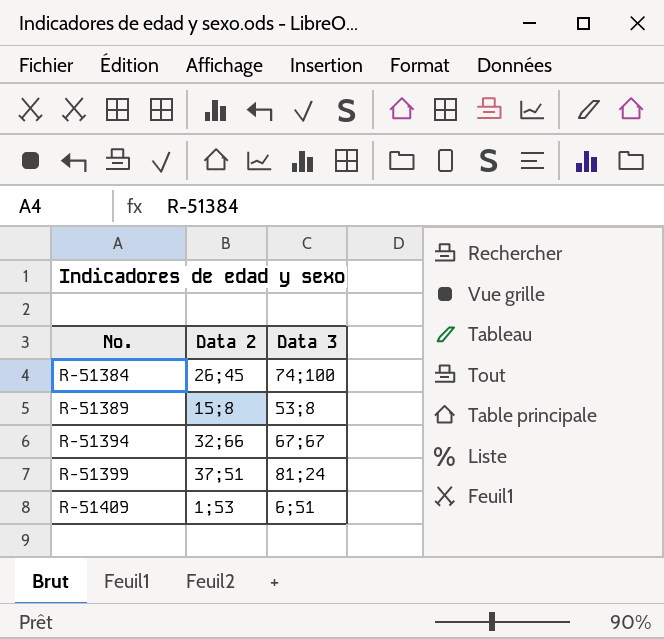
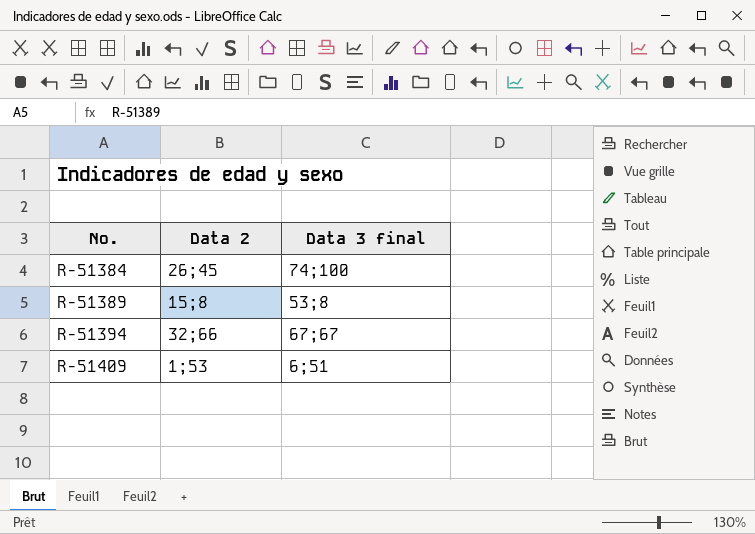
column name: Data 3 -> Data 3 final
row R-51399: 37;51 | 81;24 -> none

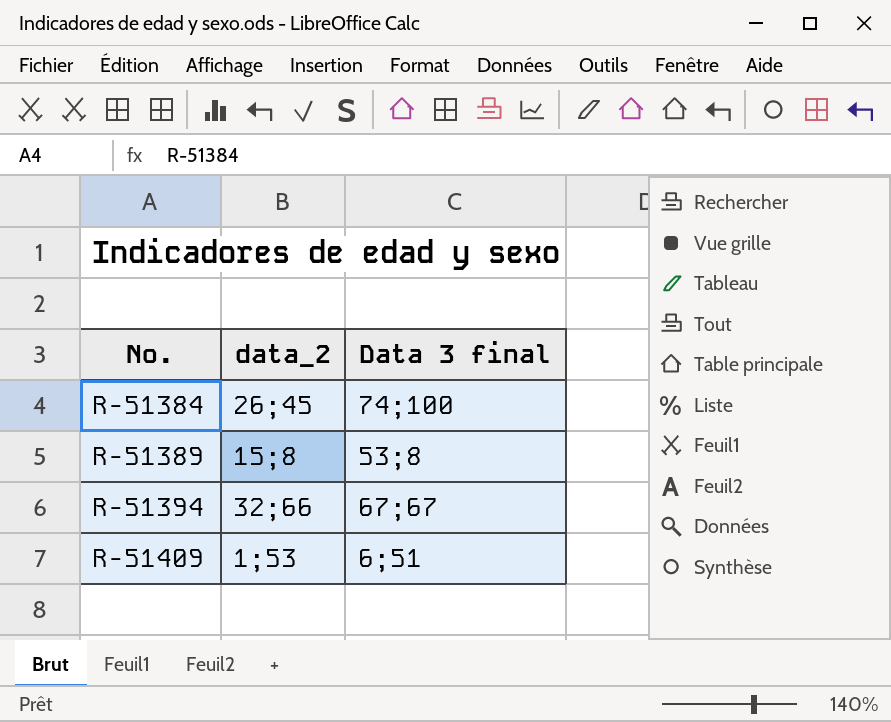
column name: Data 2 -> data_2

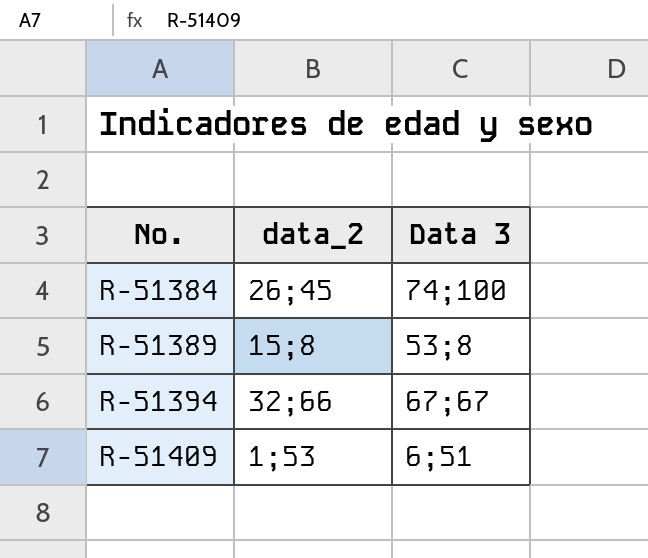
column name: Data 3 final -> Data 3

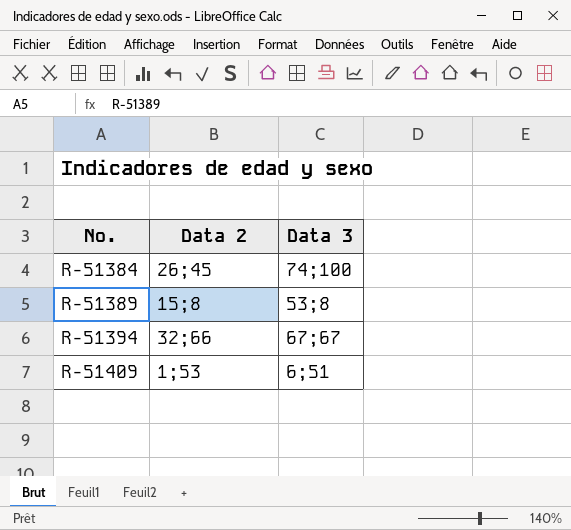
column name: data_2 -> Data 2

